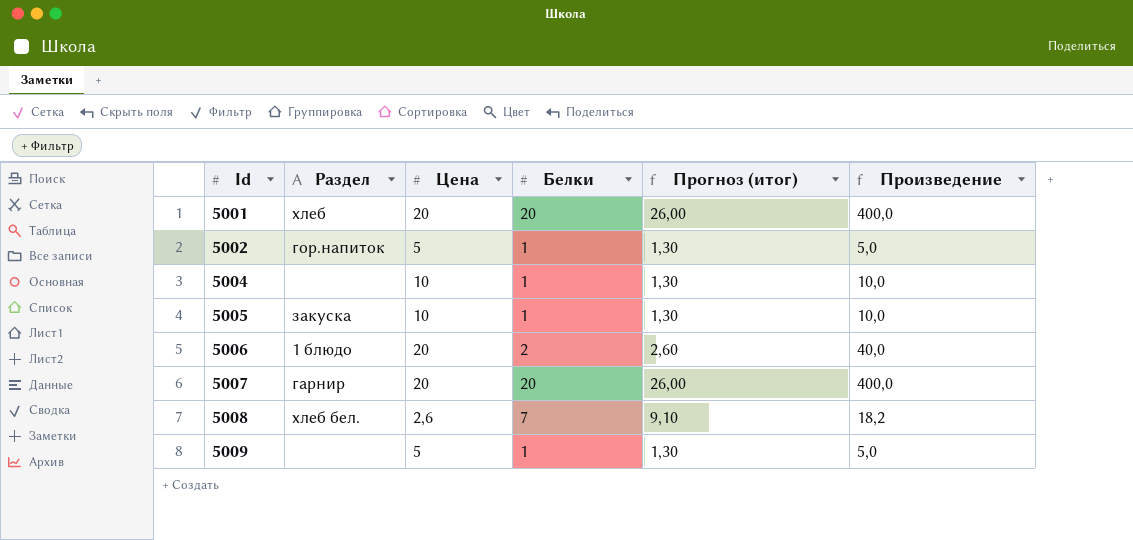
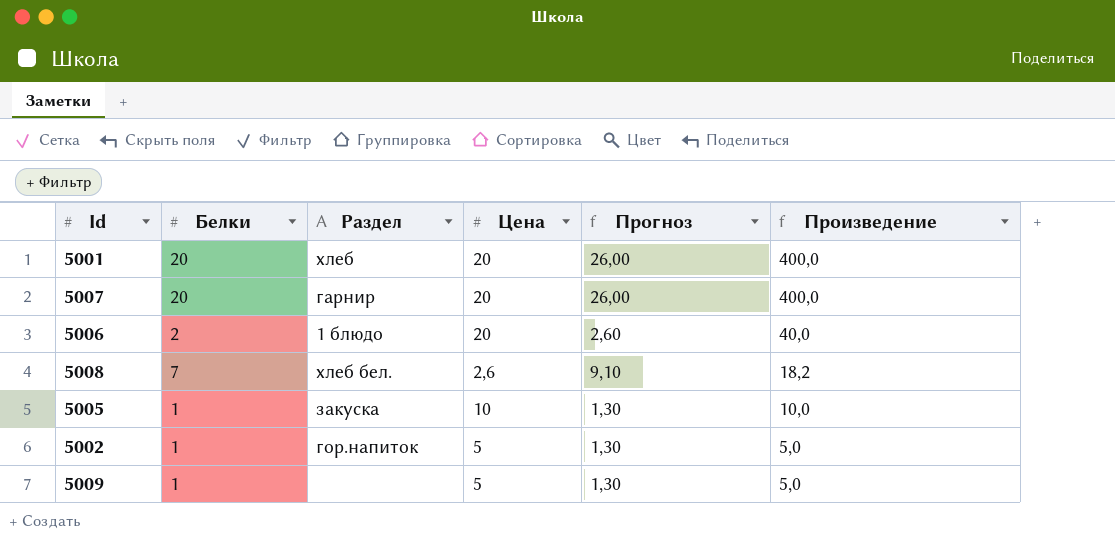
row order: Id ascending -> Произведение descending
column Белки | position: 4 -> 2
column name: Прогноз (итог) -> Прогноз
row 5004: none | 10 | 1 | 1,30 | 10,0 -> none

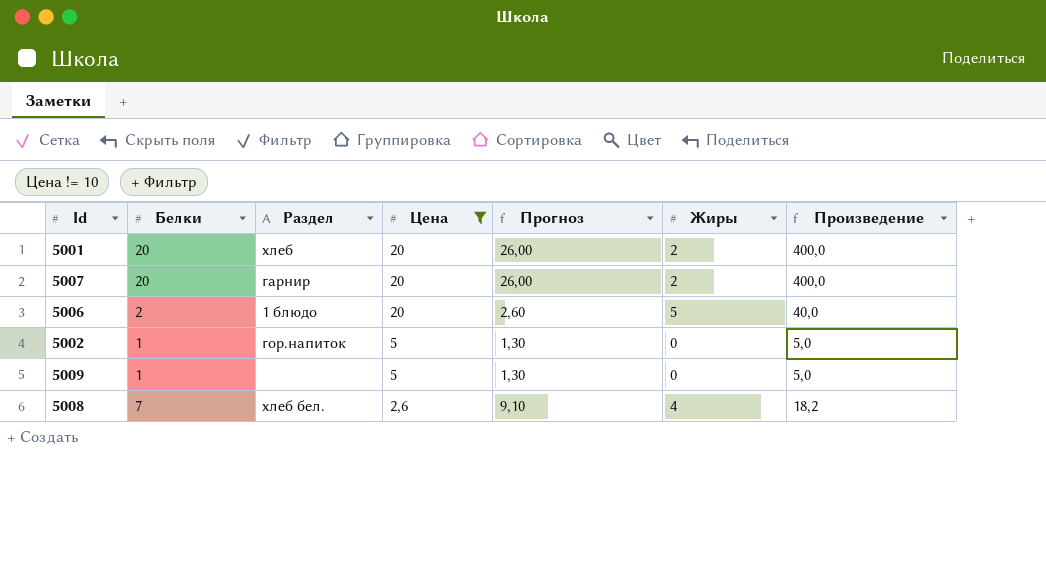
filter: none -> Цена != 10
row order: Произведение descending -> Цена descending
column Жиры | position: none -> 6

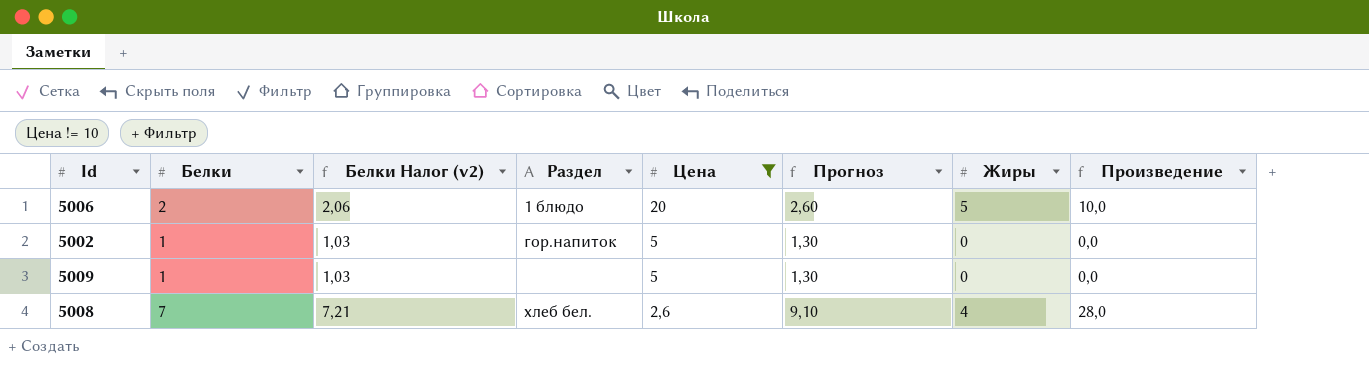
column Белки Налог (v2) | formula: none -> [Белки] * 1,03
column Произведение | formula: [Белки] * [Цена] -> [Белки] * [Жиры]
row 5001: 20 | хлеб | 20 | 26,00 | 2 | 400,0 -> none
row 5007: 20 | гарнир | 20 | 26,00 | 2 | 400,0 -> none

